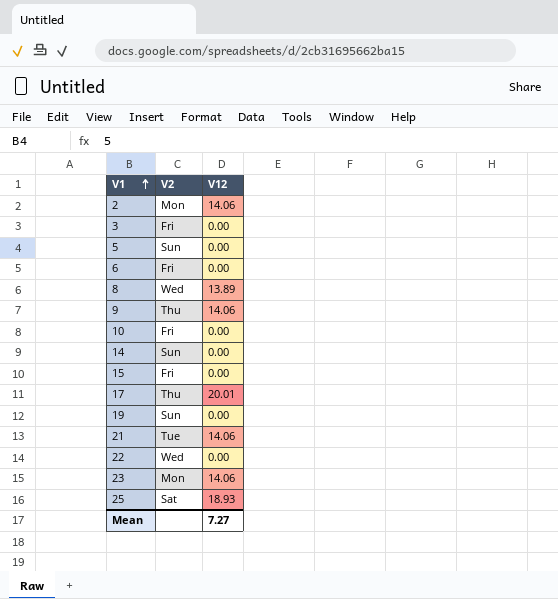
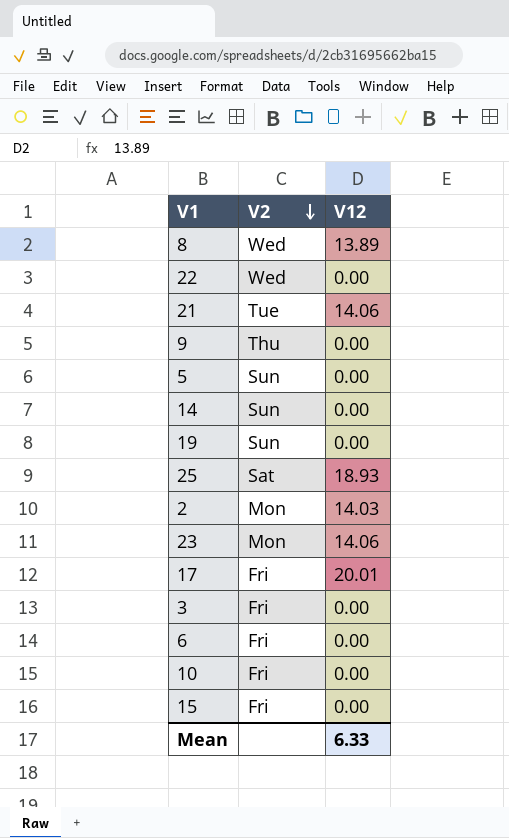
row order: V1 ascending -> V2 descending
9 | V12: 14.06 -> 0.00
2 | V12: 14.06 -> 14.03
17 | V2: Thu -> Fri
Mean | V12: 7.27 -> 6.33

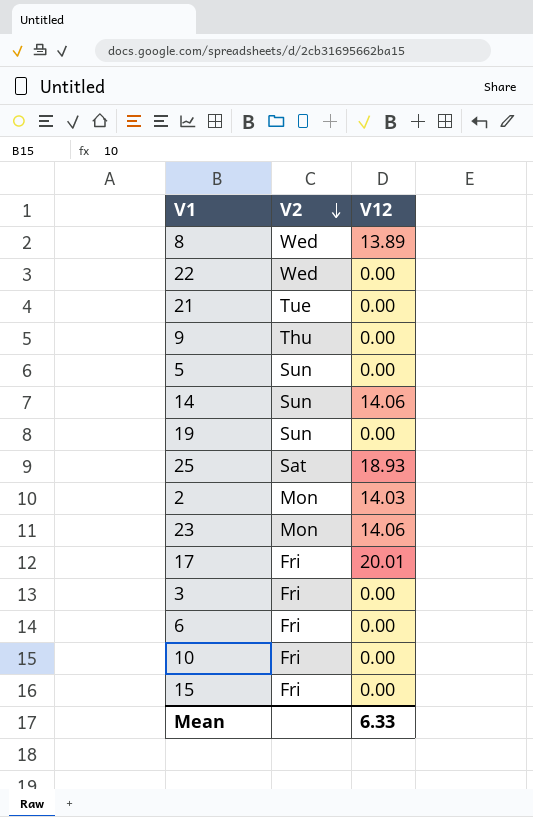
21 | V12: 14.06 -> 0.00
14 | V12: 0.00 -> 14.06

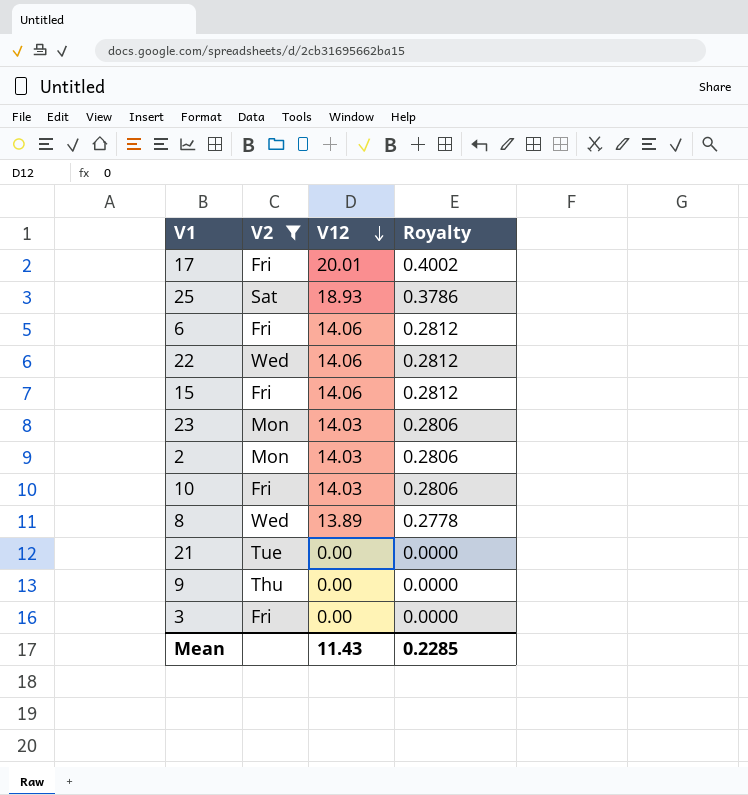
filter: none -> V2 != Sun
row order: V2 descending -> V12 descending
column Royalty | formula: none -> [V12] * 0.02
6 | V12: 0.00 -> 14.06
22 | V12: 0.00 -> 14.06
15 | V12: 0.00 -> 14.06
23 | V12: 14.06 -> 14.03
10 | V12: 0.00 -> 14.03
Mean | V12: 6.33 -> 11.43

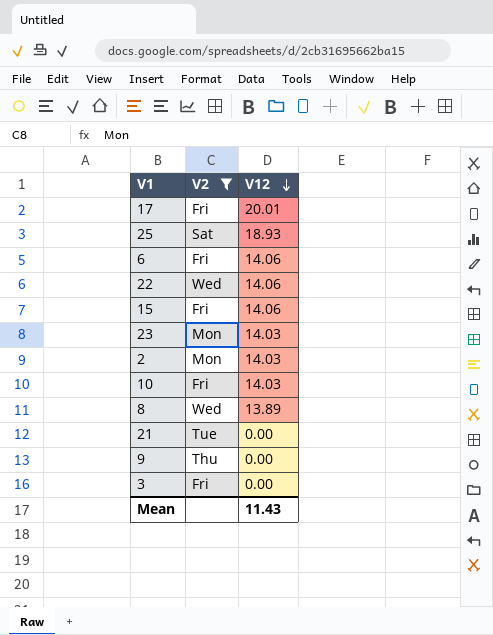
column Royalty | formula: [V12] * 0.02 -> none

